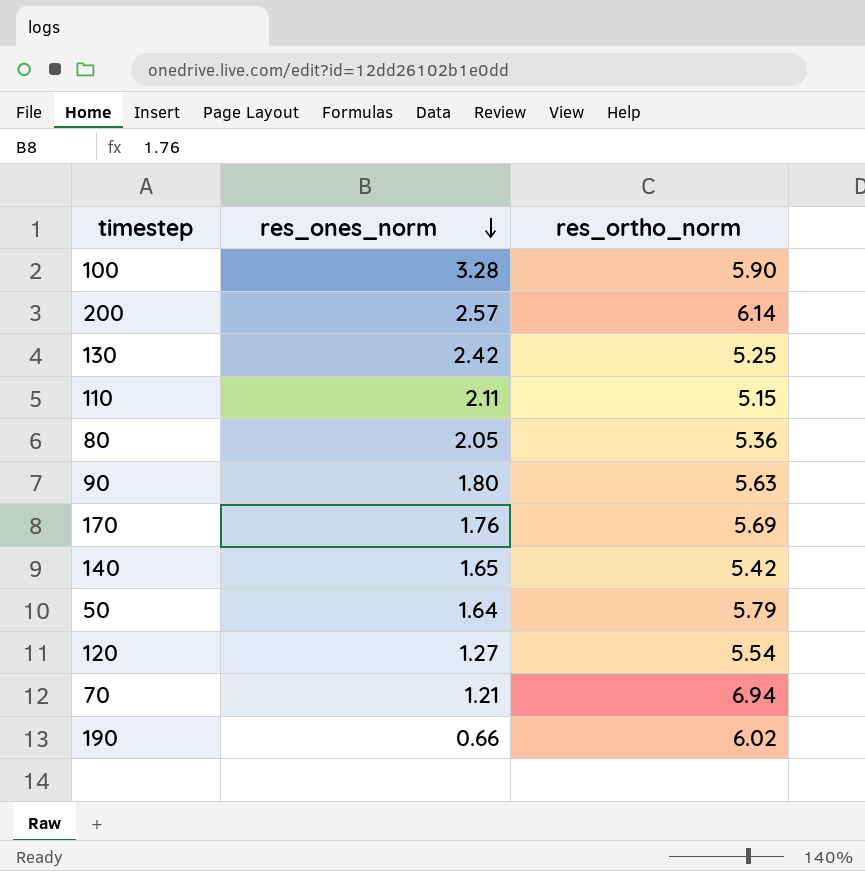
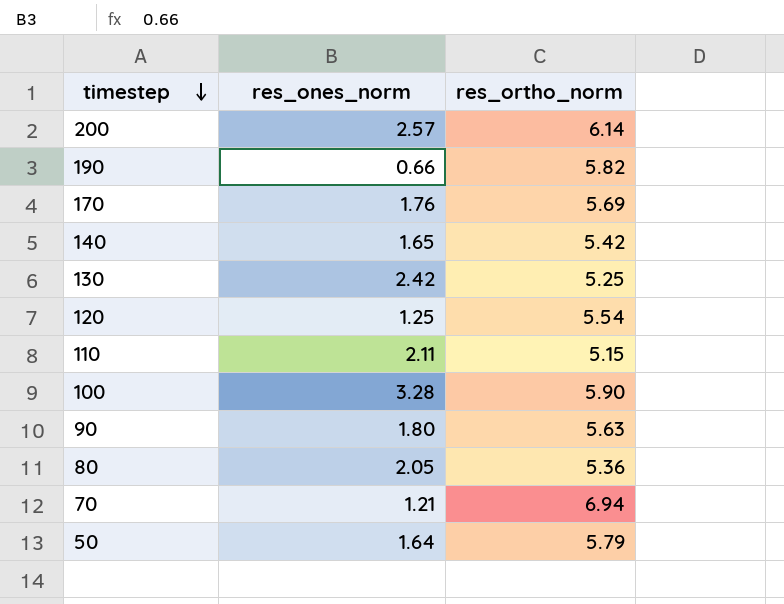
row order: res_ones_norm descending -> timestep descending
190 | res_ortho_norm: 6.02 -> 5.82
120 | res_ones_norm: 1.27 -> 1.25

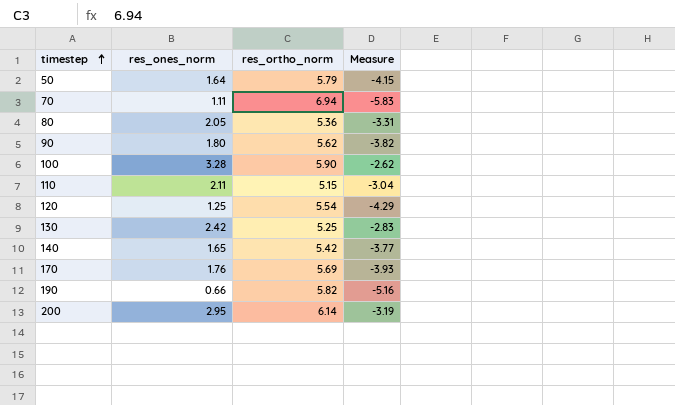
row order: timestep descending -> timestep ascending
column Measure | formula: none -> [res_ones_norm] - [res_ortho_norm]
70 | res_ones_norm: 1.21 -> 1.11
90 | res_ortho_norm: 5.63 -> 5.62
200 | res_ones_norm: 2.57 -> 2.95

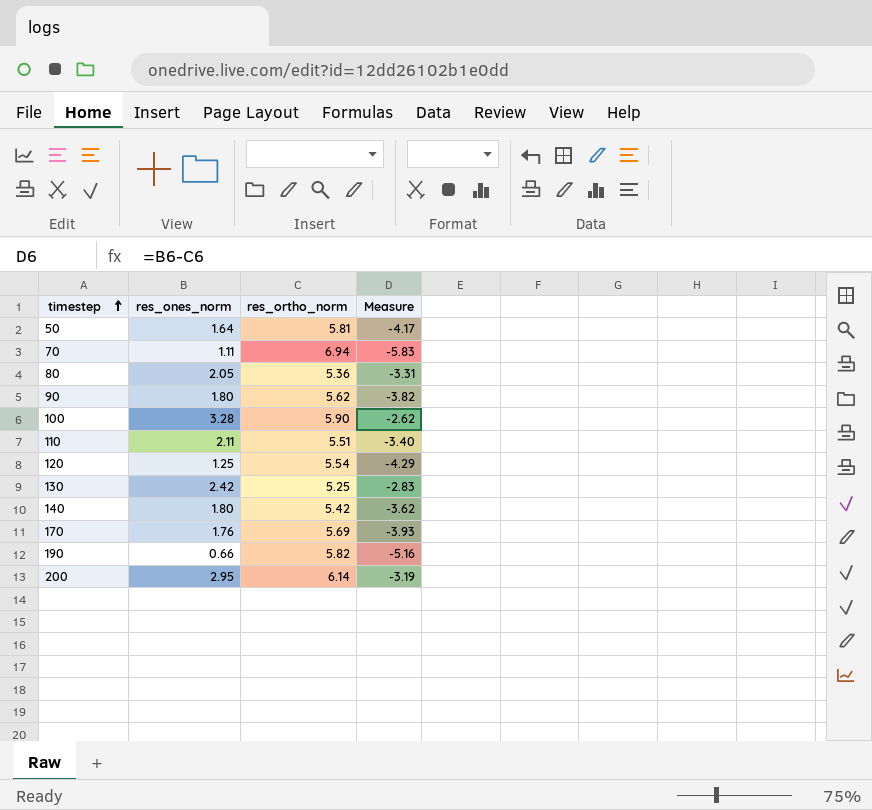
50 | res_ortho_norm: 5.79 -> 5.81
50 | Measure: -4.15 -> -4.17
110 | res_ortho_norm: 5.15 -> 5.51
110 | Measure: -3.04 -> -3.40
140 | res_ones_norm: 1.65 -> 1.80
140 | Measure: -3.77 -> -3.62

